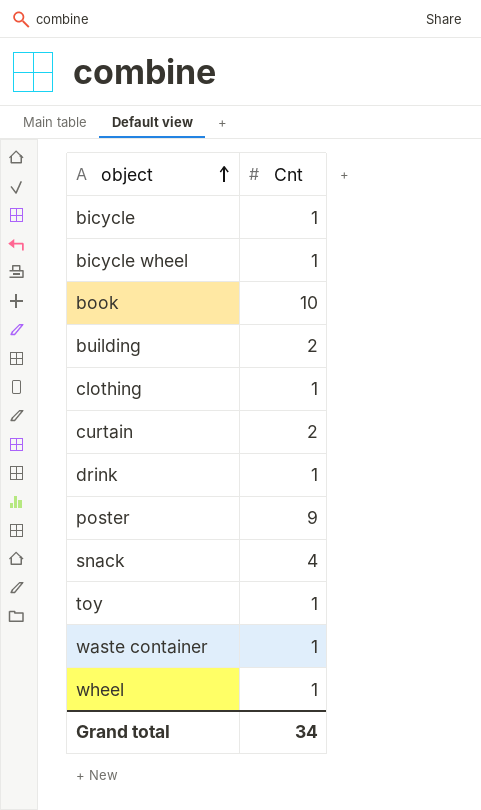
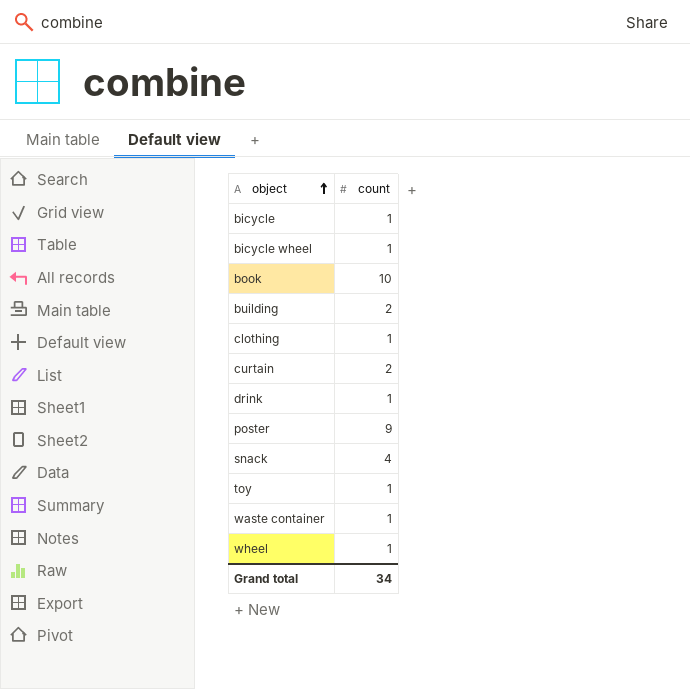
column name: Cnt -> count

